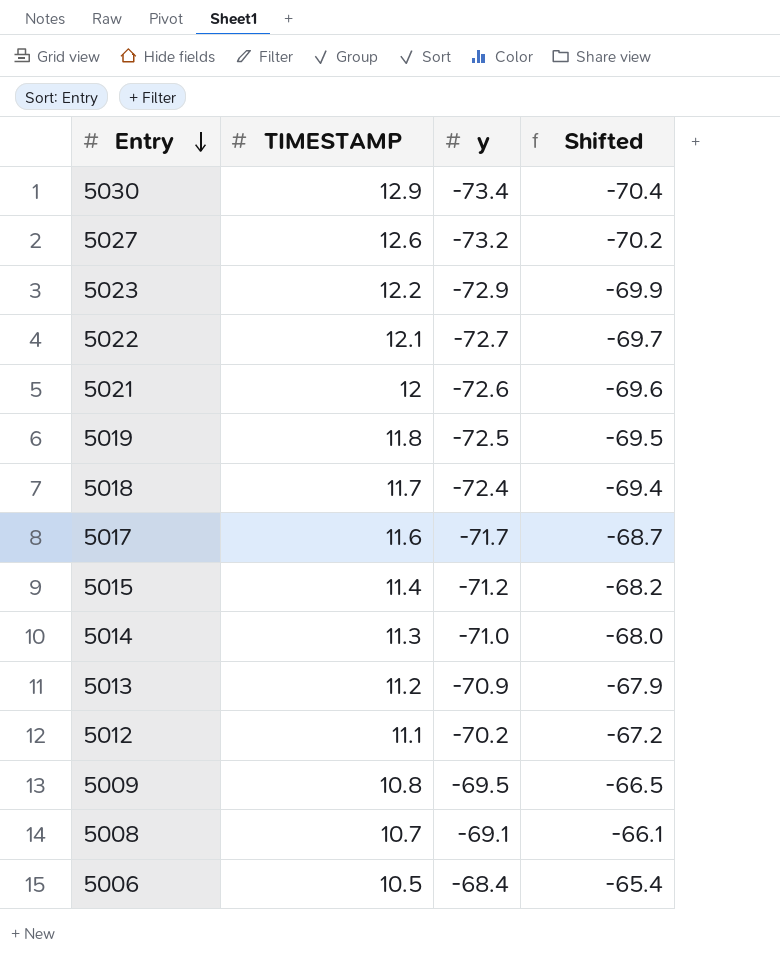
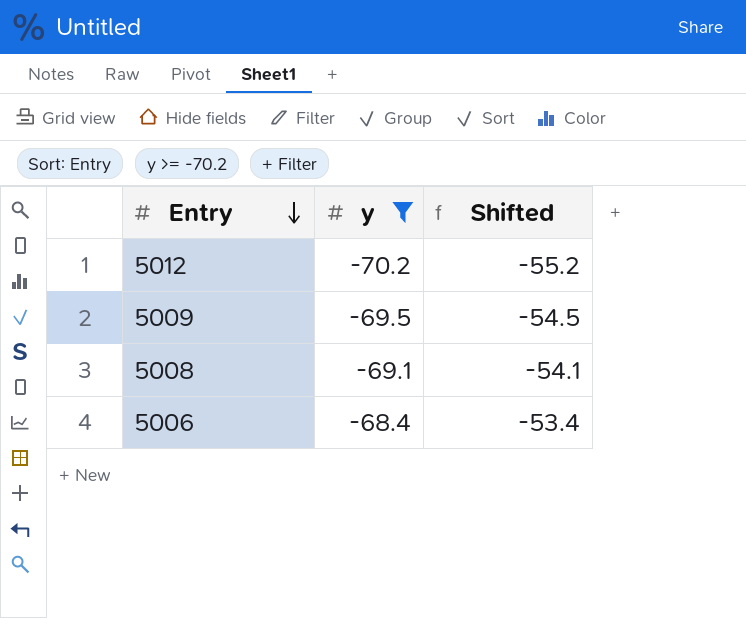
filter: none -> y >= -70.2
column TIMESTAMP | position: 2 -> none
column Shifted | formula: [y] + 3 -> [y] + 15

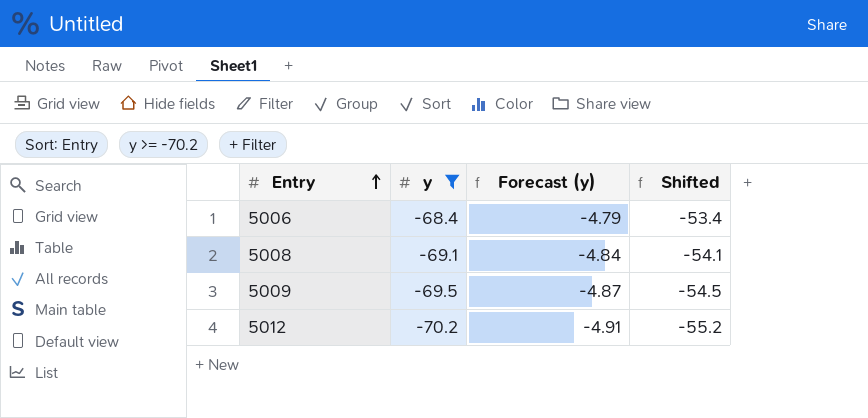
row order: Entry descending -> Entry ascending
column Forecast (y) | formula: none -> [y] * 0.07

